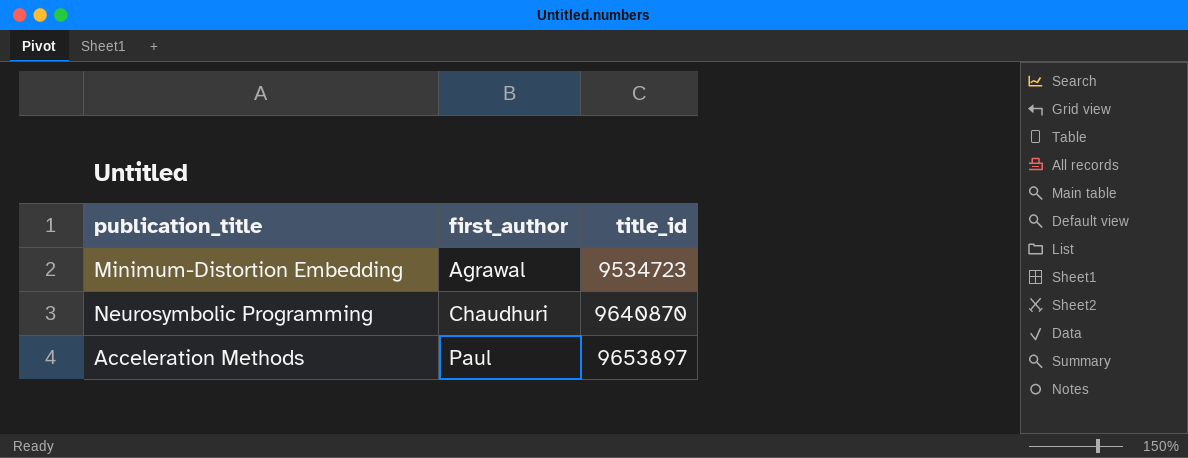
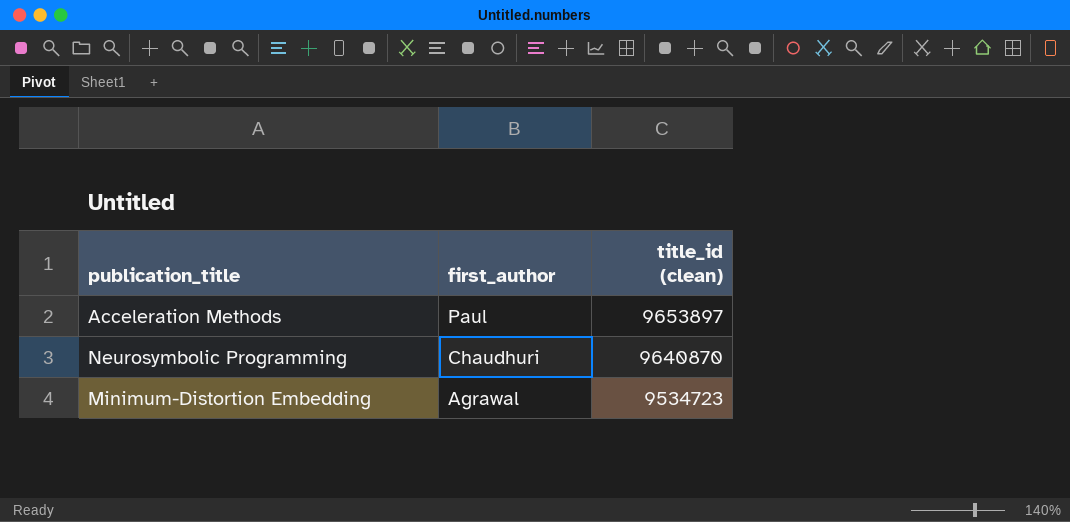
row order: first_author ascending -> first_author descending
column name: title_id -> title_id (clean)

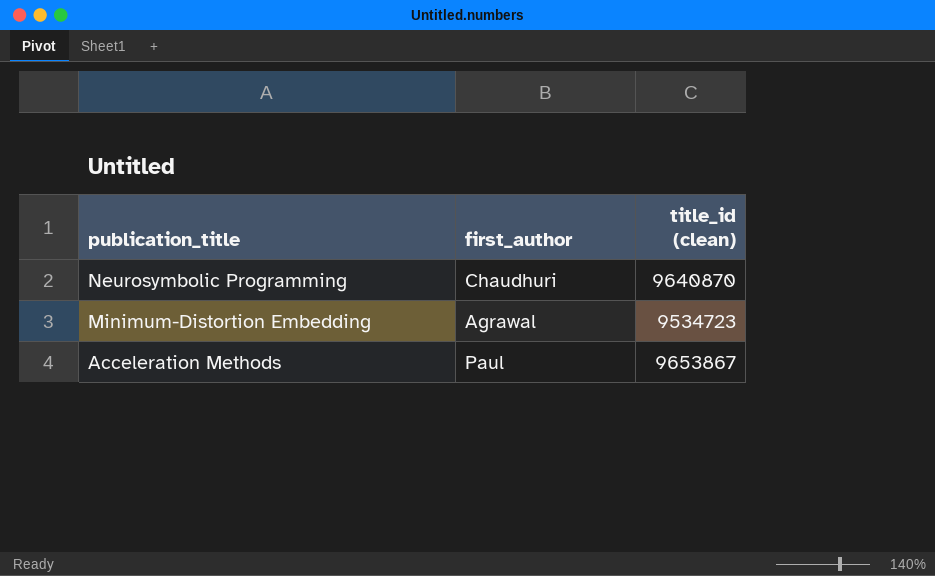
row order: first_author descending -> publication_title descending
Acceleration Methods | title_id (clean): 9653897 -> 9653867

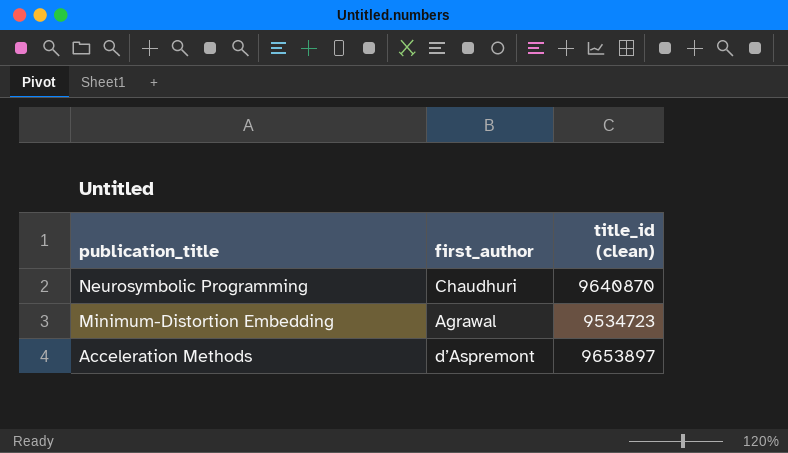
Acceleration Methods | first_author: Paul -> d’Aspremont
Acceleration Methods | title_id (clean): 9653867 -> 9653897

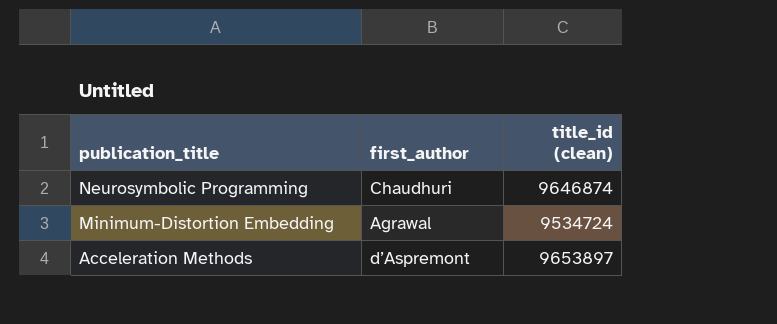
Neurosymbolic Programming | title_id (clean): 9640870 -> 9646874
Minimum-Distortion Embedding | title_id (clean): 9534723 -> 9534724

